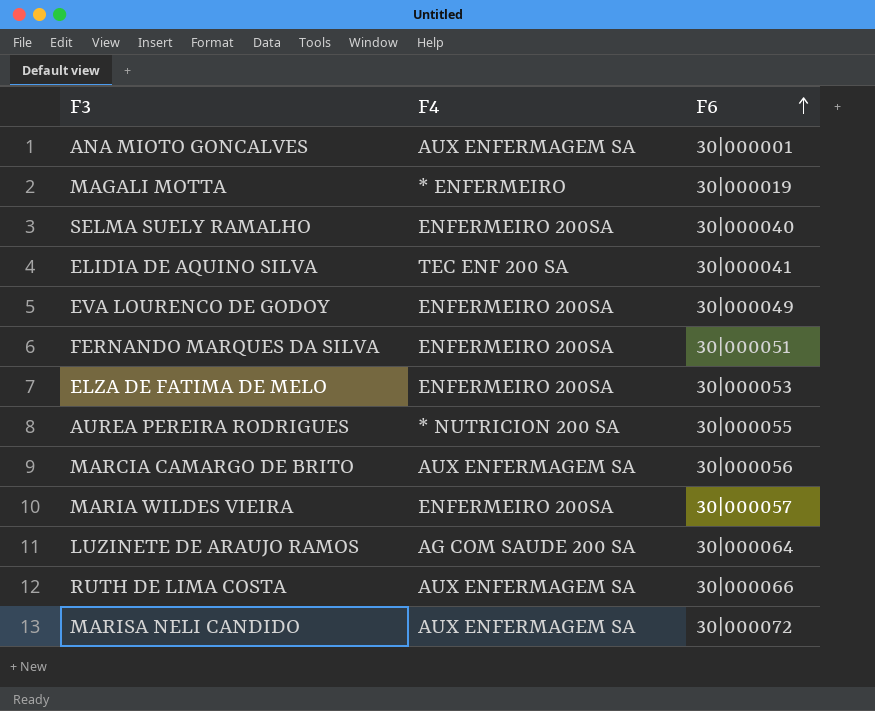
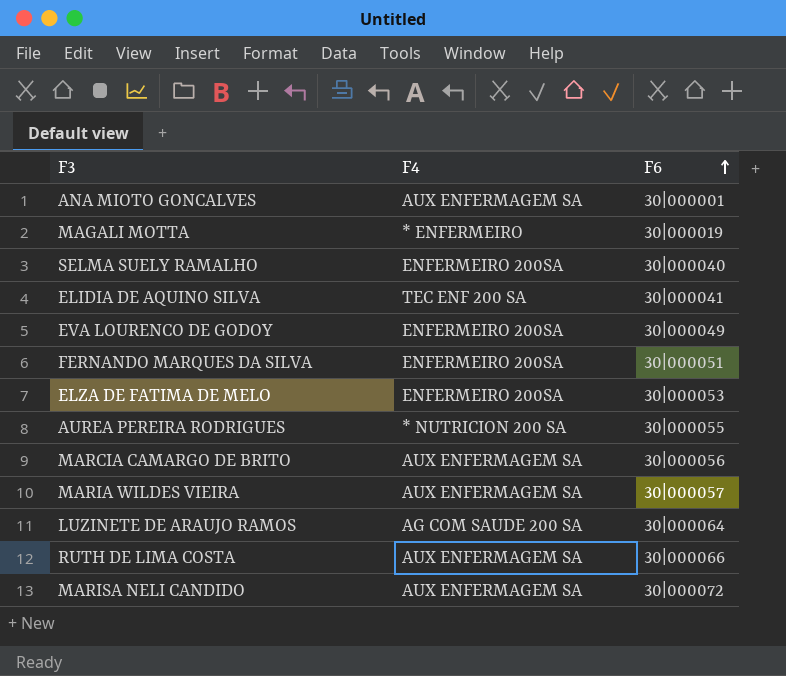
MARIA WILDES VIEIRA | F4: ENFERMEIRO 200SA -> AUX ENFERMAGEM SA

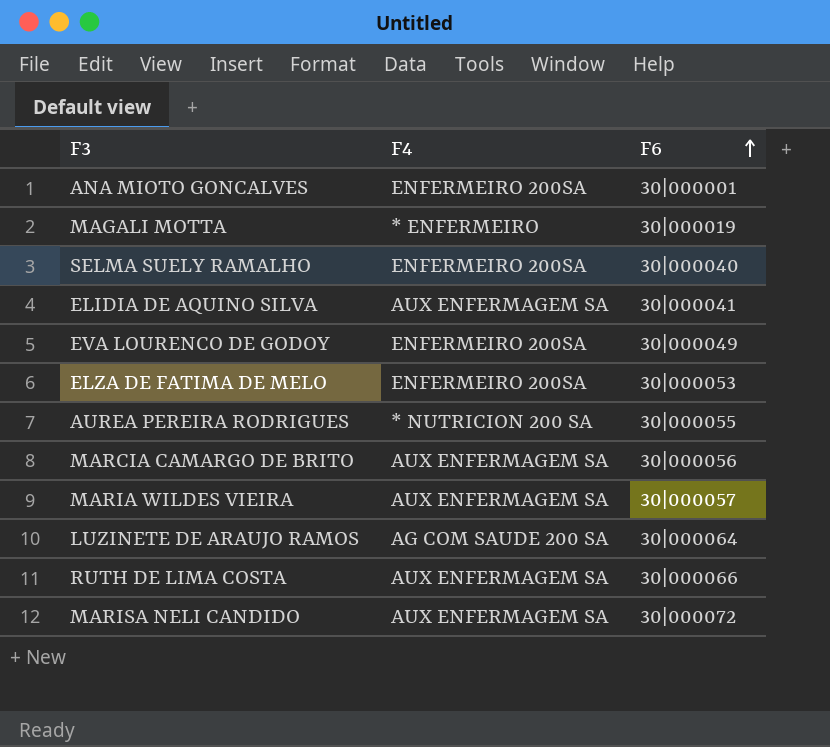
row FERNANDO MARQUES DA SILVA: ENFERMEIRO 200SA | 30|000051 -> none
ANA MIOTO GONCALVES | F4: AUX ENFERMAGEM SA -> ENFERMEIRO 200SA
ELIDIA DE AQUINO SILVA | F4: TEC ENF 200 SA -> AUX ENFERMAGEM SA

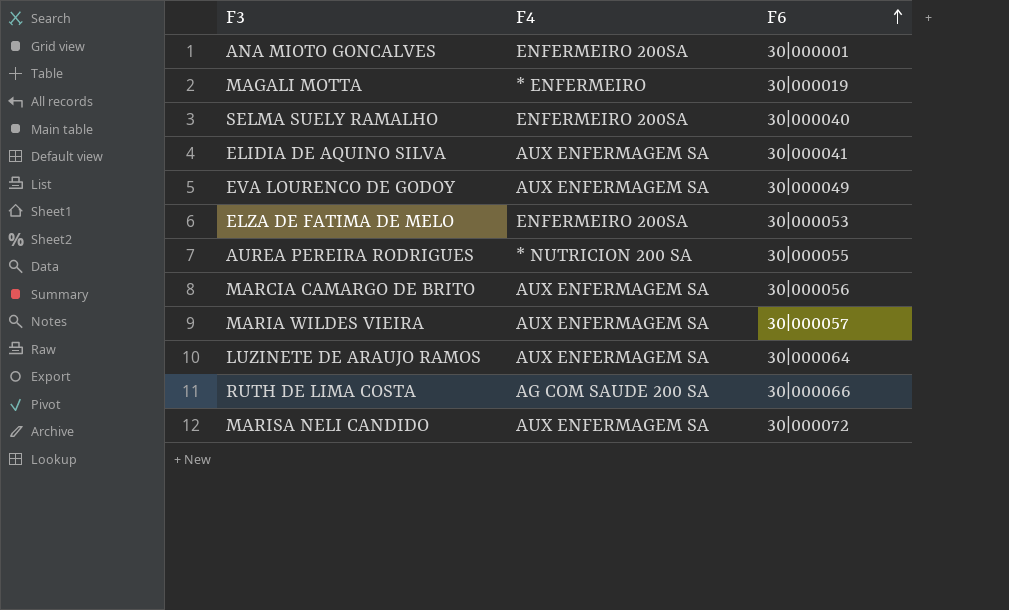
EVA LOURENCO DE GODOY | F4: ENFERMEIRO 200SA -> AUX ENFERMAGEM SA
LUZINETE DE ARAUJO RAMOS | F4: AG COM SAUDE 200 SA -> AUX ENFERMAGEM SA
RUTH DE LIMA COSTA | F4: AUX ENFERMAGEM SA -> AG COM SAUDE 200 SA

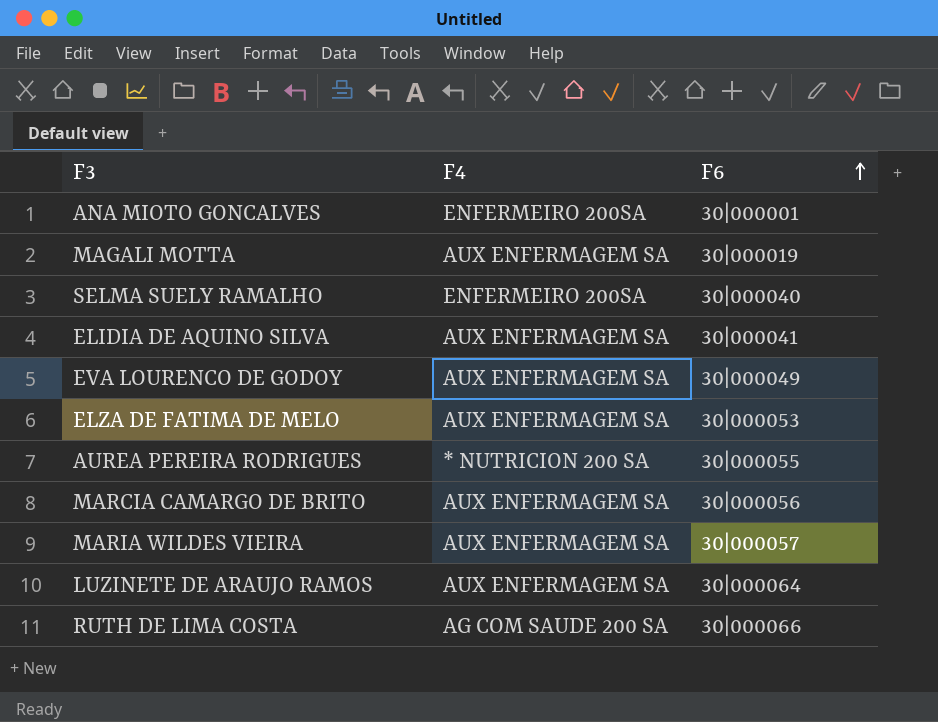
row MARISA NELI CANDIDO: AUX ENFERMAGEM SA | 30|000072 -> none
MAGALI MOTTA | F4: * ENFERMEIRO -> AUX ENFERMAGEM SA
ELZA DE FATIMA DE MELO | F4: ENFERMEIRO 200SA -> AUX ENFERMAGEM SA

